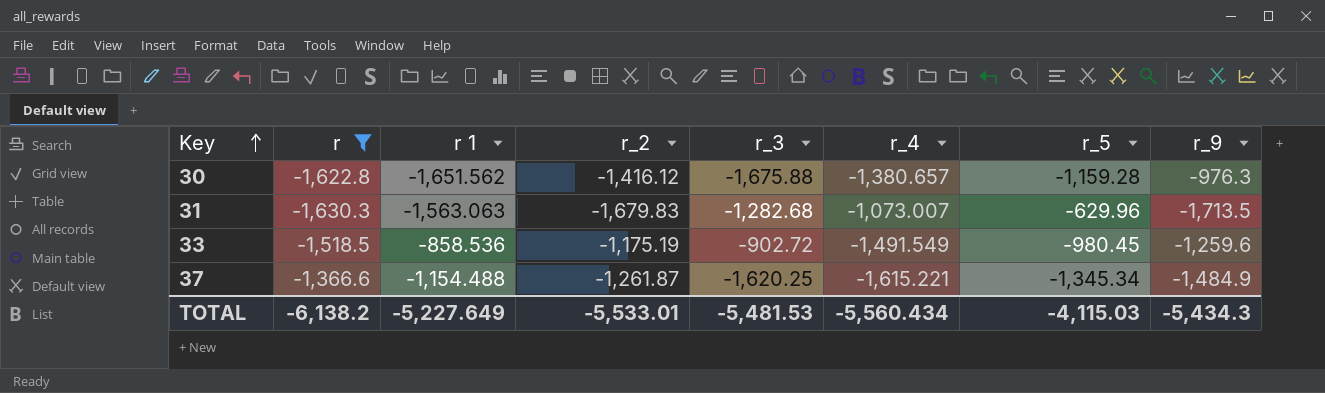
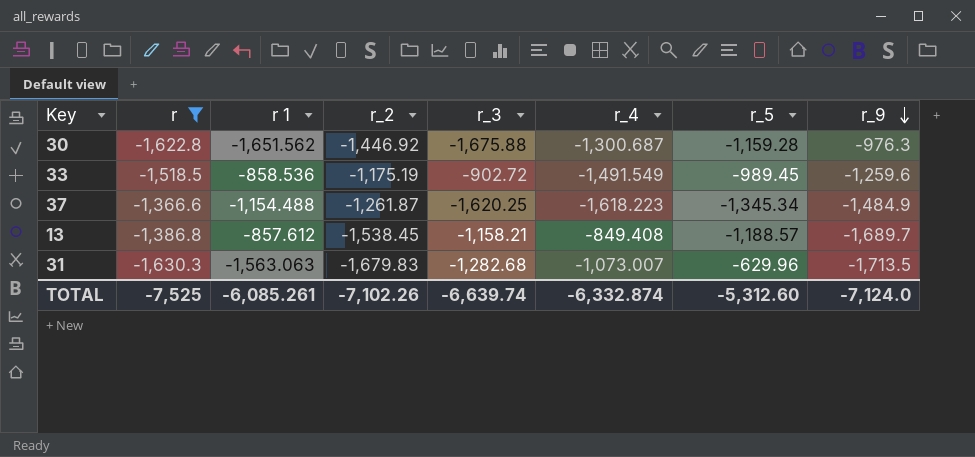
row order: Key ascending -> r_9 descending
30 | r_2: -1,416.12 -> -1,446.92
30 | r_4: -1,380.657 -> -1,300.687
33 | r_5: -980.45 -> -989.45
37 | r_4: -1,615.221 -> -1,618.223
row 13: none -> -1,386.8 | -857.612 | -1,538.45 | -1,158.21 | -849.408 | -1,188.57 | -1,689.7
TOTAL | r: -6,138.2 -> -7,525
TOTAL | r 1: -5,227.649 -> -6,085.261
TOTAL | r_2: -5,533.01 -> -7,102.26
TOTAL | r_3: -5,481.53 -> -6,639.74
TOTAL | r_4: -5,560.434 -> -6,332.874
TOTAL | r_5: -4,115.03 -> -5,312.60
TOTAL | r_9: -5,434.3 -> -7,124.0

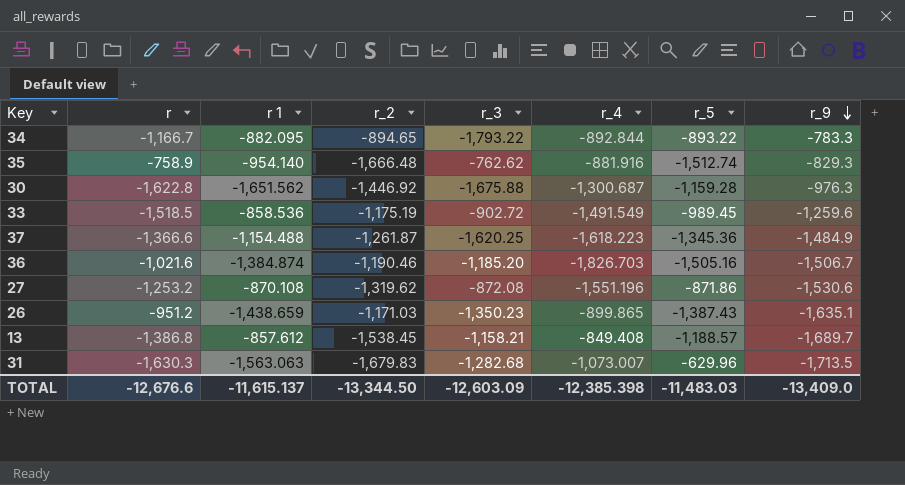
filter: r <= -1,366.6 -> none
37 | r_5: -1,345.34 -> -1,345.36
TOTAL | r: -7,525 -> -12,676.6
TOTAL | r 1: -6,085.261 -> -11,615.137
TOTAL | r_2: -7,102.26 -> -13,344.50
TOTAL | r_3: -6,639.74 -> -12,603.09
TOTAL | r_4: -6,332.874 -> -12,385.398
TOTAL | r_5: -5,312.60 -> -11,483.03
TOTAL | r_9: -7,124.0 -> -13,409.0

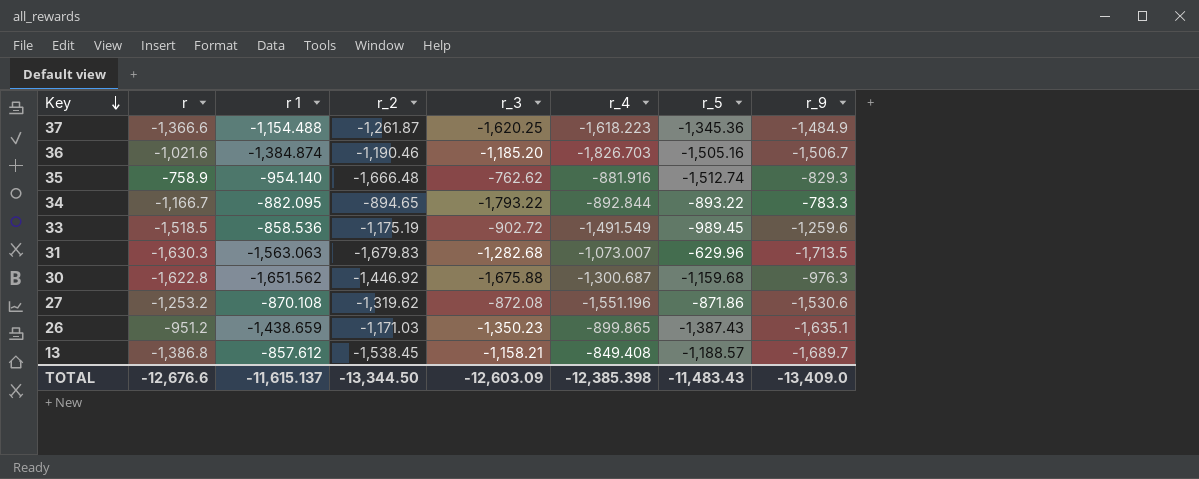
row order: r_9 descending -> Key descending
30 | r_5: -1,159.28 -> -1,159.68
TOTAL | r_5: -11,483.03 -> -11,483.43

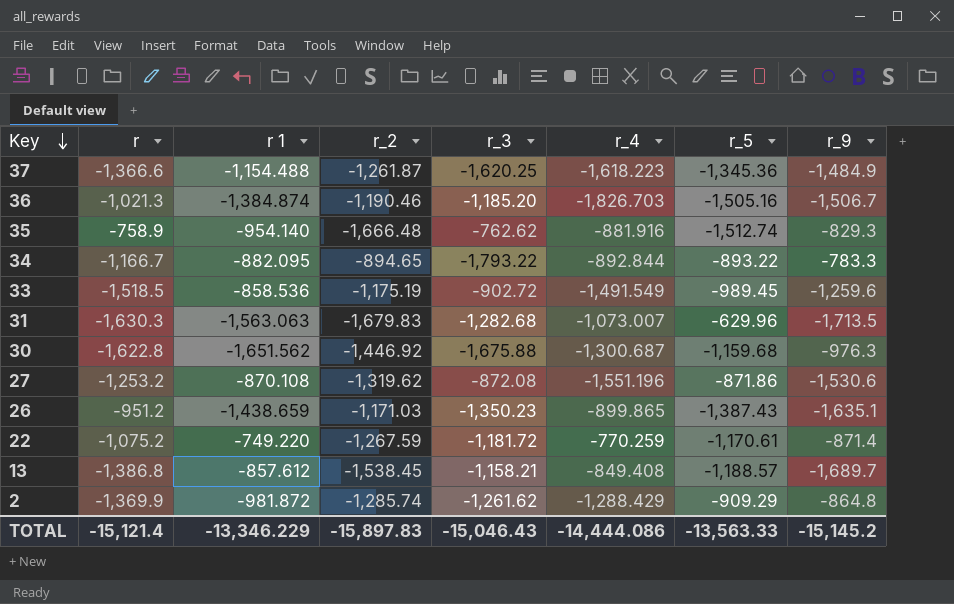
36 | r: -1,021.6 -> -1,021.3
row 22: none -> -1,075.2 | -749.220 | -1,267.59 | -1,181.72 | -770.259 | -1,170.61 | -871.4
row 2: none -> -1,369.9 | -981.872 | -1,285.74 | -1,261.62 | -1,288.429 | -909.29 | -864.8
TOTAL | r: -12,676.6 -> -15,121.4
TOTAL | r 1: -11,615.137 -> -13,346.229
TOTAL | r_2: -13,344.50 -> -15,897.83
TOTAL | r_3: -12,603.09 -> -15,046.43
TOTAL | r_4: -12,385.398 -> -14,444.086
TOTAL | r_5: -11,483.43 -> -13,563.33
TOTAL | r_9: -13,409.0 -> -15,145.2

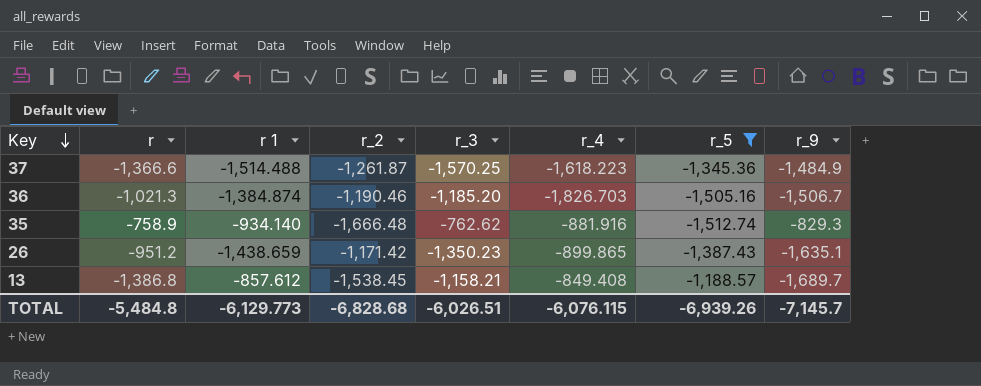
filter: none -> r_5 <= -1,188.57
37 | r 1: -1,154.488 -> -1,514.488
37 | r_3: -1,620.25 -> -1,570.25
35 | r 1: -954.140 -> -934.140
26 | r_2: -1,171.03 -> -1,171.42
TOTAL | r: -15,121.4 -> -5,484.8
TOTAL | r 1: -13,346.229 -> -6,129.773
TOTAL | r_2: -15,897.83 -> -6,828.68
TOTAL | r_3: -15,046.43 -> -6,026.51
TOTAL | r_4: -14,444.086 -> -6,076.115
TOTAL | r_5: -13,563.33 -> -6,939.26
TOTAL | r_9: -15,145.2 -> -7,145.7

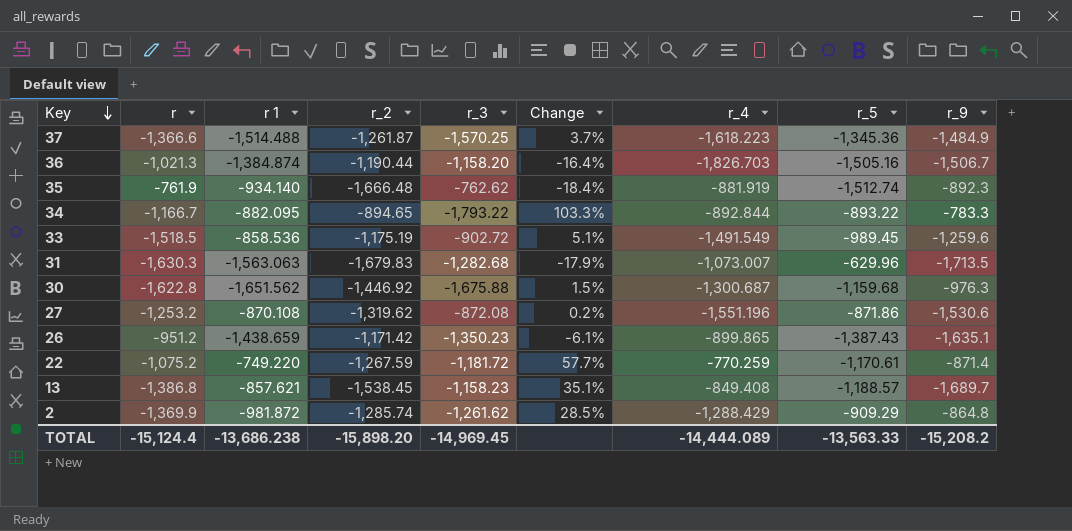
filter: r_5 <= -1,188.57 -> none
column Change | formula: none -> ([r_3] - [r 1]) / [r 1]
36 | r_2: -1,190.46 -> -1,190.44
36 | r_3: -1,185.20 -> -1,158.20
35 | r: -758.9 -> -761.9
35 | r_4: -881.916 -> -881.919
35 | r_9: -829.3 -> -892.3
13 | r 1: -857.612 -> -857.621
13 | r_3: -1,158.21 -> -1,158.23
TOTAL | r: -5,484.8 -> -15,124.4
TOTAL | r 1: -6,129.773 -> -13,686.238
TOTAL | r_2: -6,828.68 -> -15,898.20
TOTAL | r_3: -6,026.51 -> -14,969.45
TOTAL | r_4: -6,076.115 -> -14,444.089
TOTAL | r_5: -6,939.26 -> -13,563.33
TOTAL | r_9: -7,145.7 -> -15,208.2

